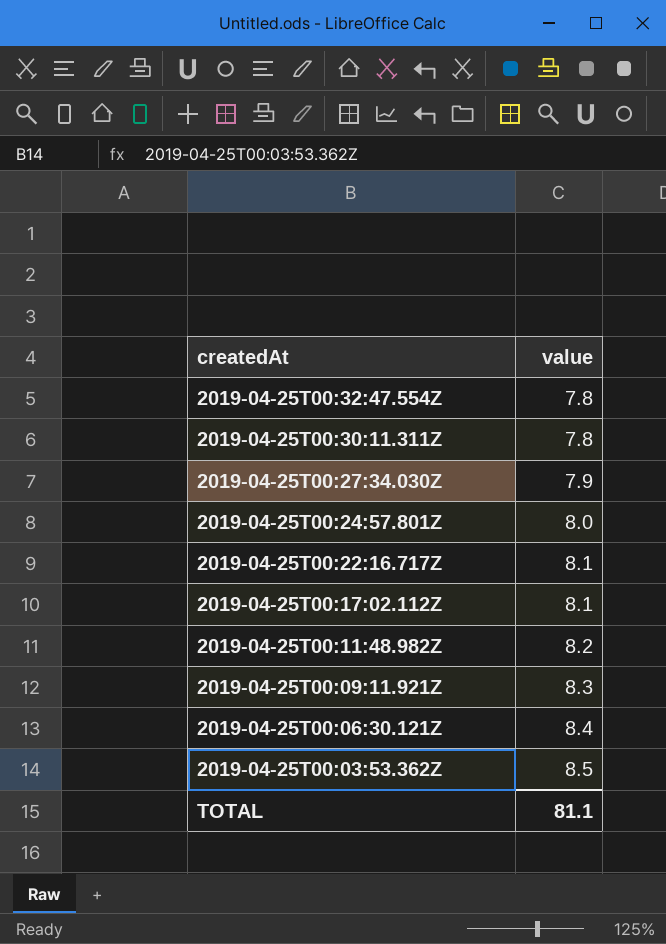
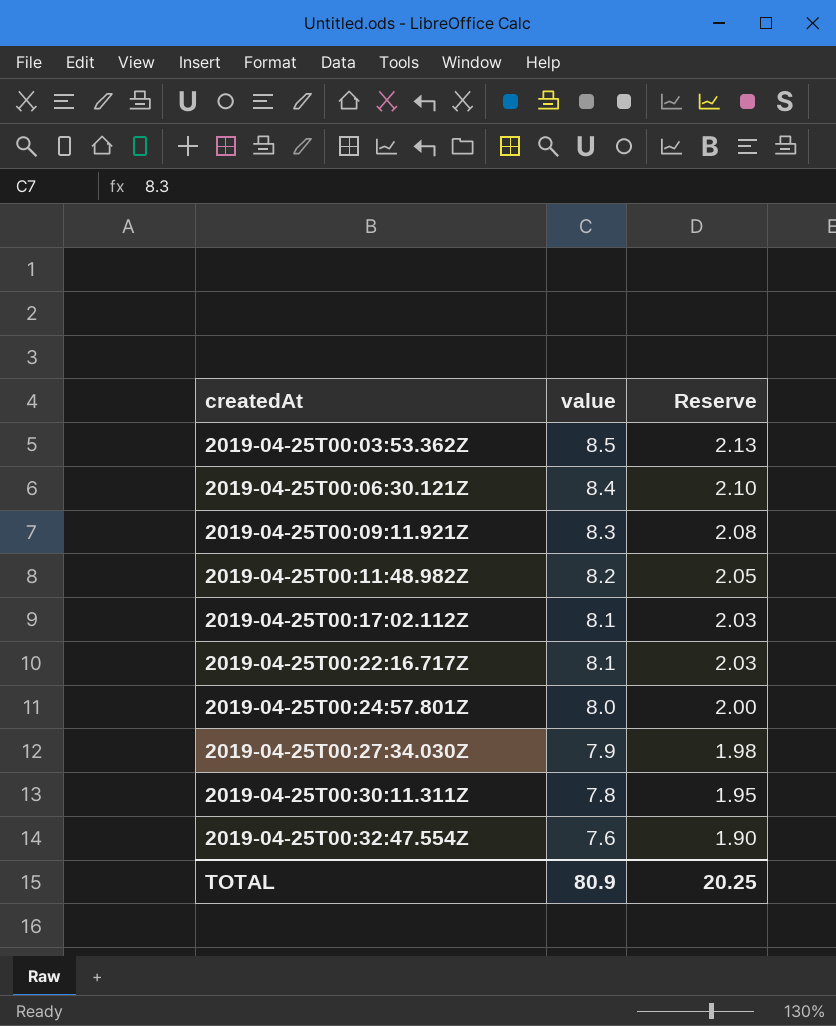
row order: createdAt descending -> createdAt ascending
column Reserve | formula: none -> [value] * 0.25
2019-04-25T00:32:47.554Z | value: 7.8 -> 7.6
TOTAL | value: 81.1 -> 80.9

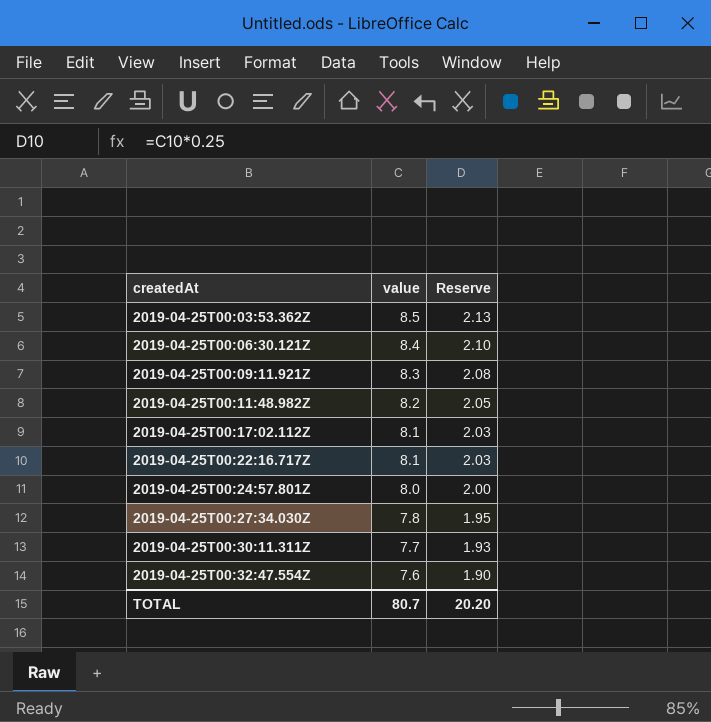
2019-04-25T00:27:34.030Z | value: 7.9 -> 7.8
2019-04-25T00:27:34.030Z | Reserve: 1.98 -> 1.95
2019-04-25T00:30:11.311Z | value: 7.8 -> 7.7
2019-04-25T00:30:11.311Z | Reserve: 1.95 -> 1.93
TOTAL | value: 80.9 -> 80.7
TOTAL | Reserve: 20.25 -> 20.20

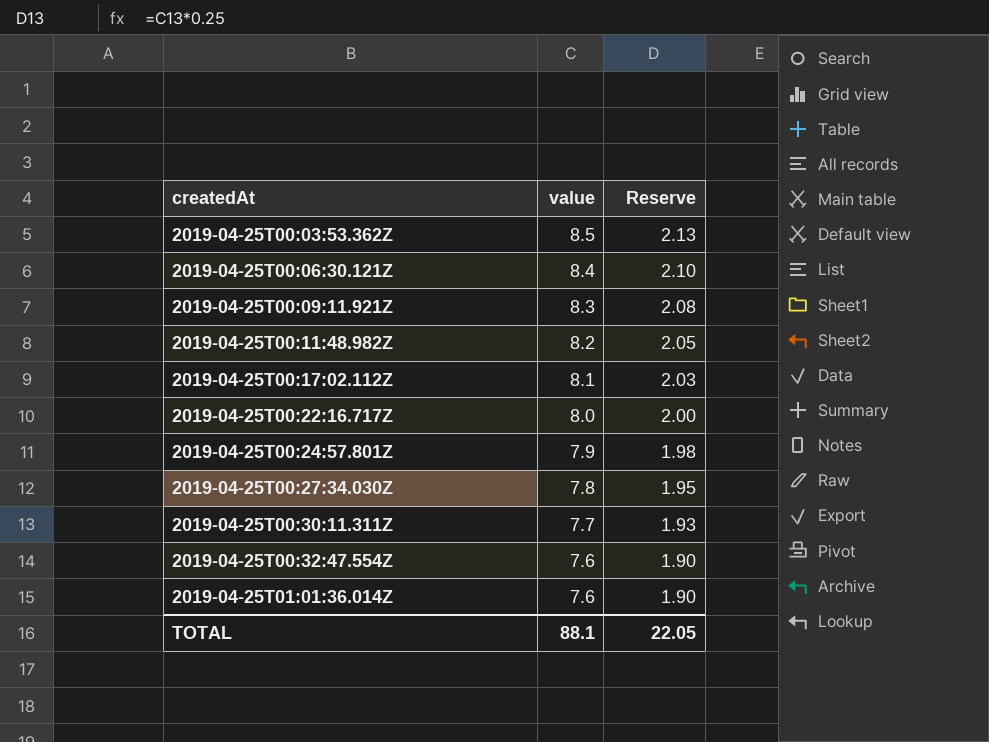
2019-04-25T00:22:16.717Z | value: 8.1 -> 8.0
2019-04-25T00:22:16.717Z | Reserve: 2.03 -> 2.00
2019-04-25T00:24:57.801Z | value: 8.0 -> 7.9
2019-04-25T00:24:57.801Z | Reserve: 2.00 -> 1.98
row 2019-04-25T01:01:36.014Z: none -> 7.6 | 1.90
TOTAL | value: 80.7 -> 88.1
TOTAL | Reserve: 20.20 -> 22.05

